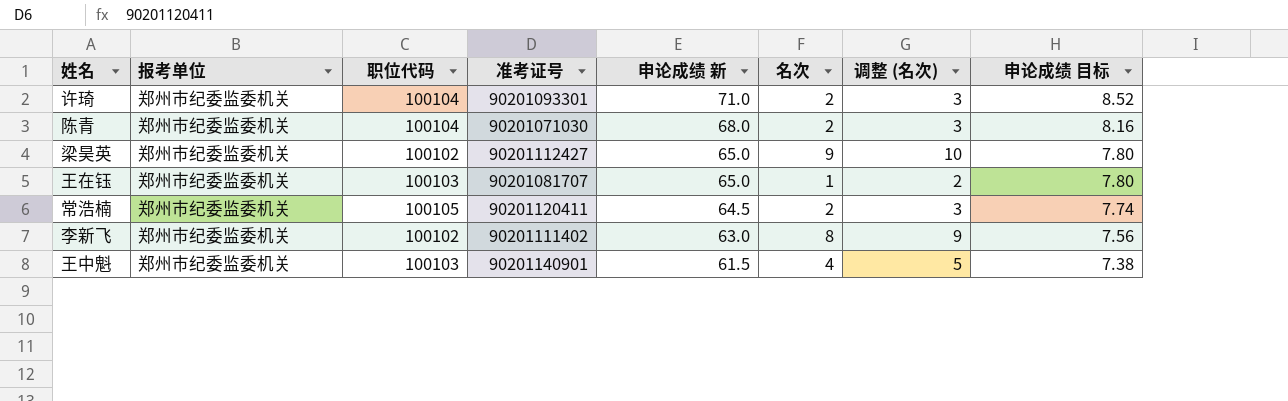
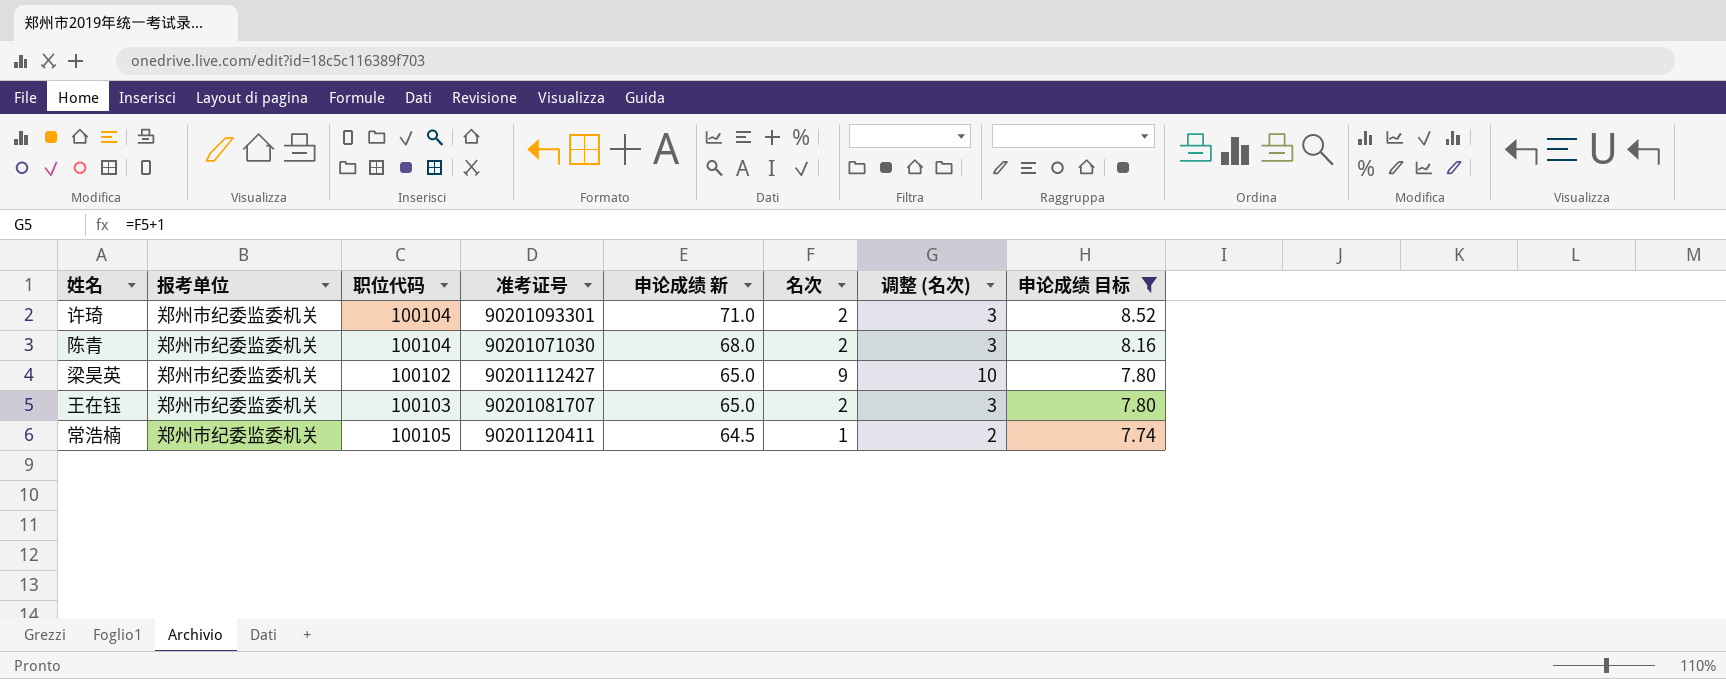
filter: none -> 申论成绩 目标 >= 7.74
王在钰 | 名次: 1 -> 2
王在钰 | 调整 (名次): 2 -> 3
常浩楠 | 名次: 2 -> 1
常浩楠 | 调整 (名次): 3 -> 2

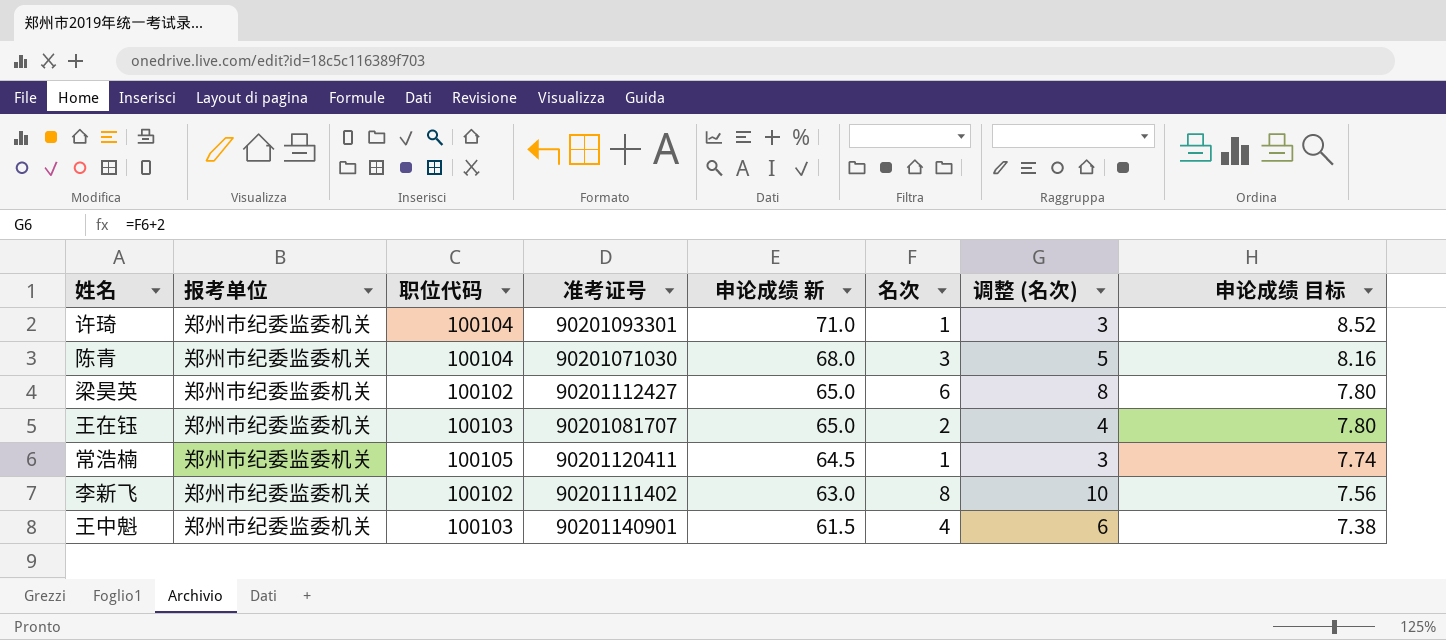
filter: 申论成绩 目标 >= 7.74 -> none
column 调整 (名次) | formula: [名次] + 1 -> [名次] + 2
许琦 | 名次: 2 -> 1
陈青 | 名次: 2 -> 3
梁昊英 | 名次: 9 -> 6

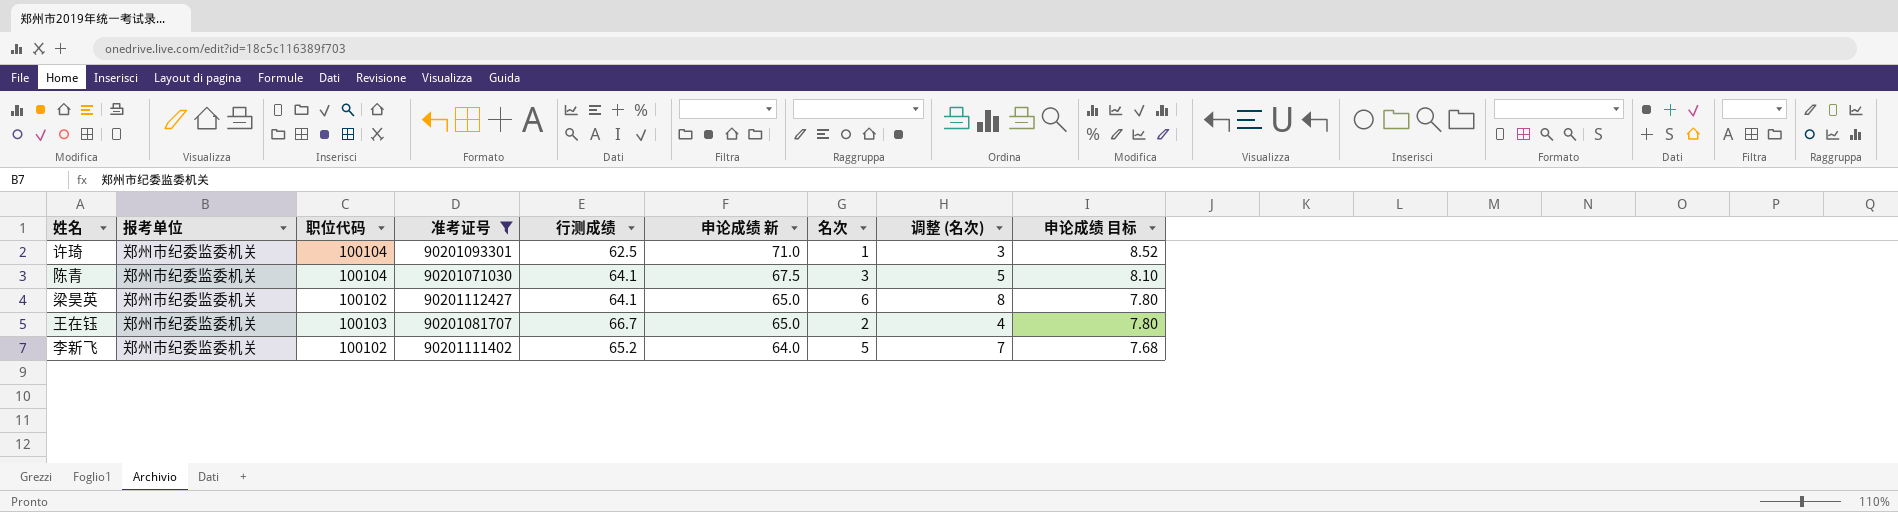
filter: none -> 准考证号 <= 90201112427
column 行测成绩 | position: none -> 5
陈青 | 申论成绩 新: 68.0 -> 67.5
陈青 | 申论成绩 目标: 8.16 -> 8.10
李新飞 | 申论成绩 新: 63.0 -> 64.0
李新飞 | 名次: 8 -> 5
李新飞 | 调整 (名次): 10 -> 7
李新飞 | 申论成绩 目标: 7.56 -> 7.68

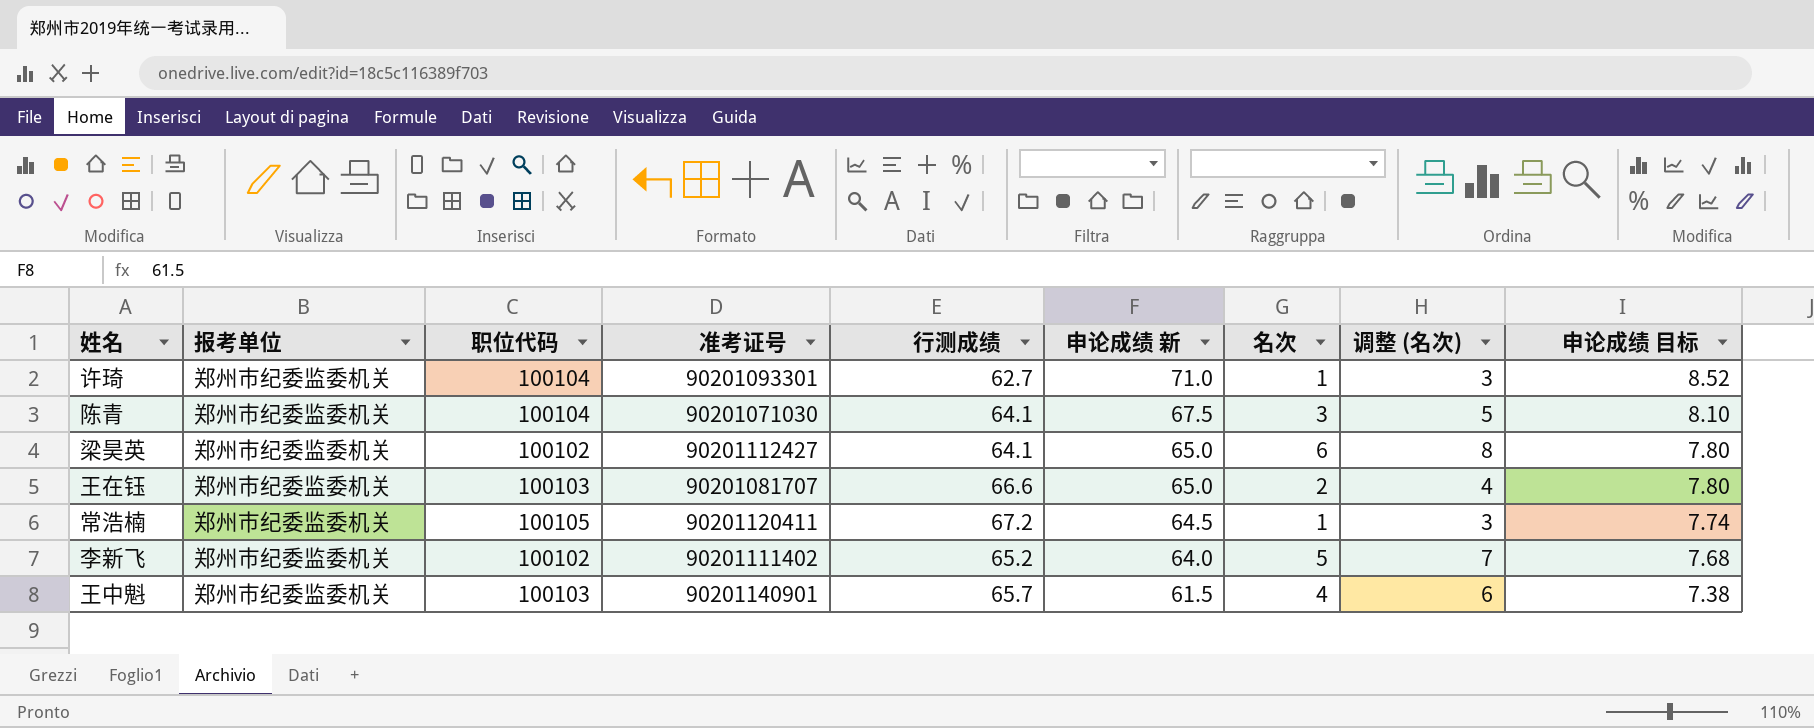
filter: 准考证号 <= 90201112427 -> none
许琦 | 行测成绩: 62.5 -> 62.7
王在钰 | 行测成绩: 66.7 -> 66.6

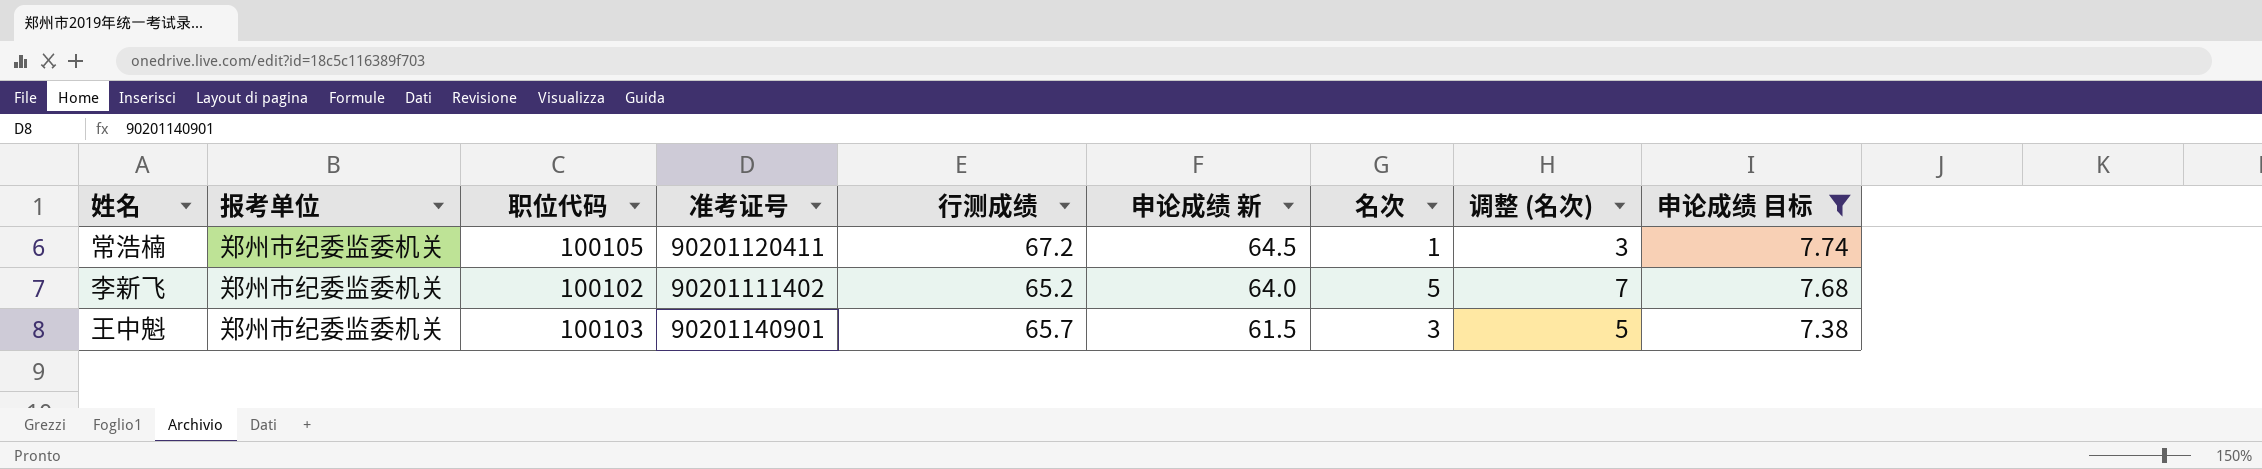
filter: none -> 申论成绩 目标 <= 7.74
王中魁 | 名次: 4 -> 3
王中魁 | 调整 (名次): 6 -> 5

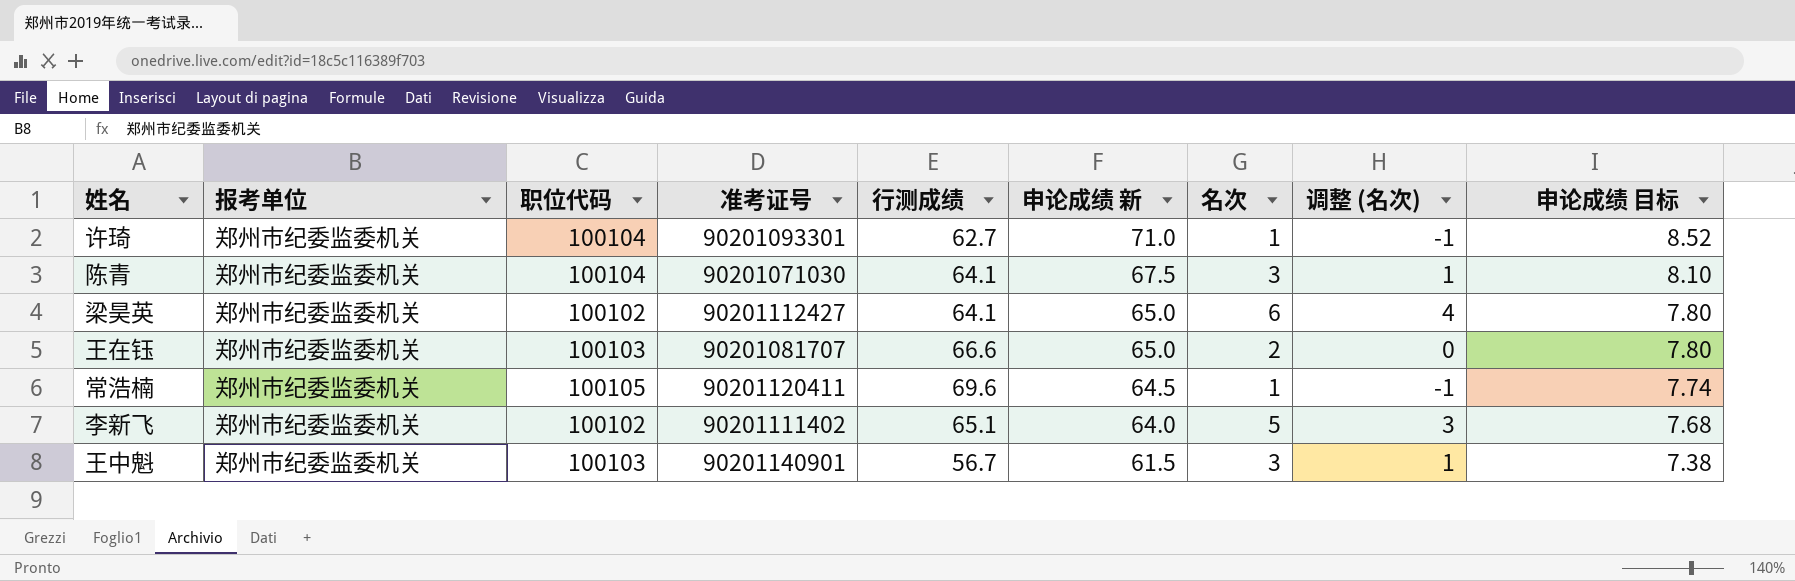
filter: 申论成绩 目标 <= 7.74 -> none
column 调整 (名次) | formula: [名次] + 2 -> [名次] - 2
常浩楠 | 行测成绩: 67.2 -> 69.6
李新飞 | 行测成绩: 65.2 -> 65.1
王中魁 | 行测成绩: 65.7 -> 56.7

